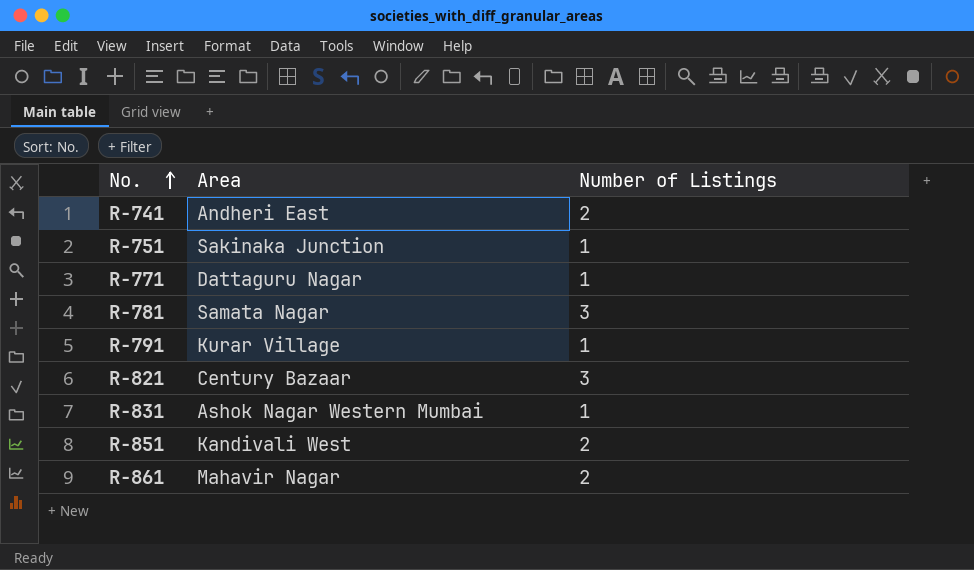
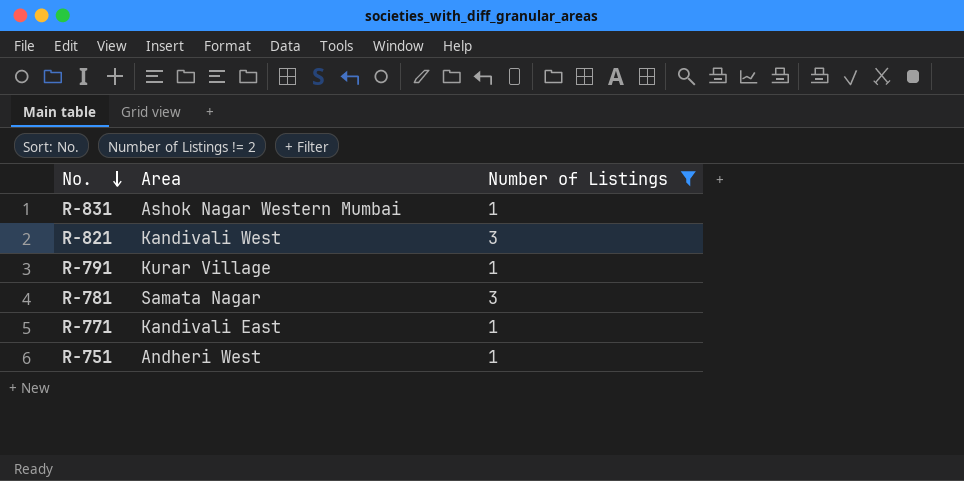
filter: none -> Number of Listings != 2
row order: No. ascending -> No. descending
R-821 | Area: Century Bazaar -> Kandivali West
R-771 | Area: Dattaguru Nagar -> Kandivali East
R-751 | Area: Sakinaka Junction -> Andheri West

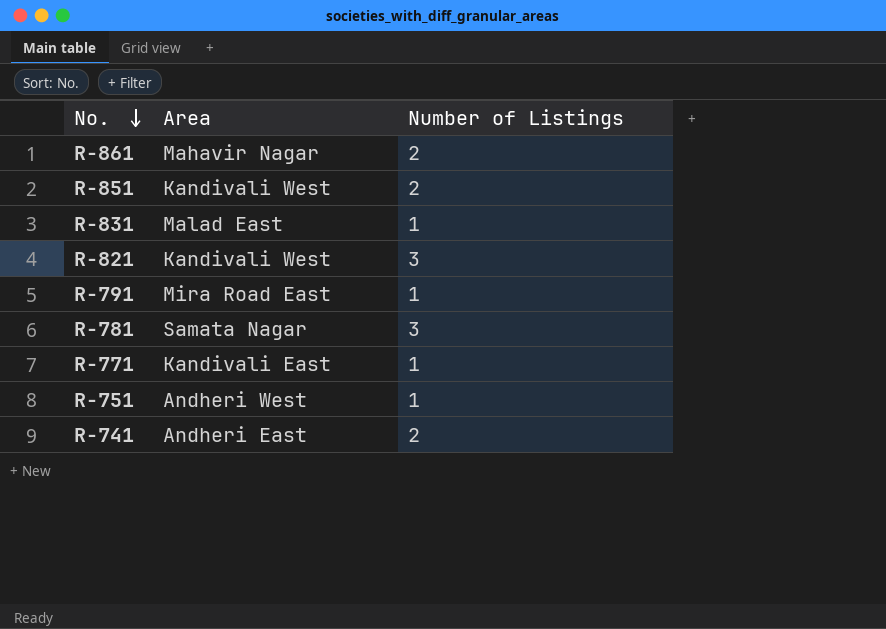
filter: Number of Listings != 2 -> none
R-831 | Area: Ashok Nagar Western Mumbai -> Malad East
R-791 | Area: Kurar Village -> Mira Road East

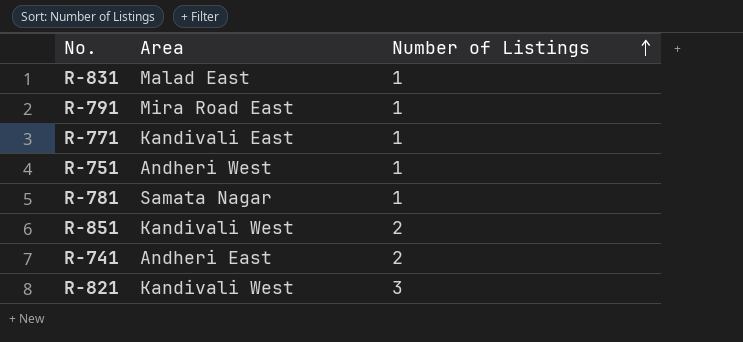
row order: No. descending -> Number of Listings ascending
row R-861: Mahavir Nagar | 2 -> none
R-781 | Number of Listings: 3 -> 1

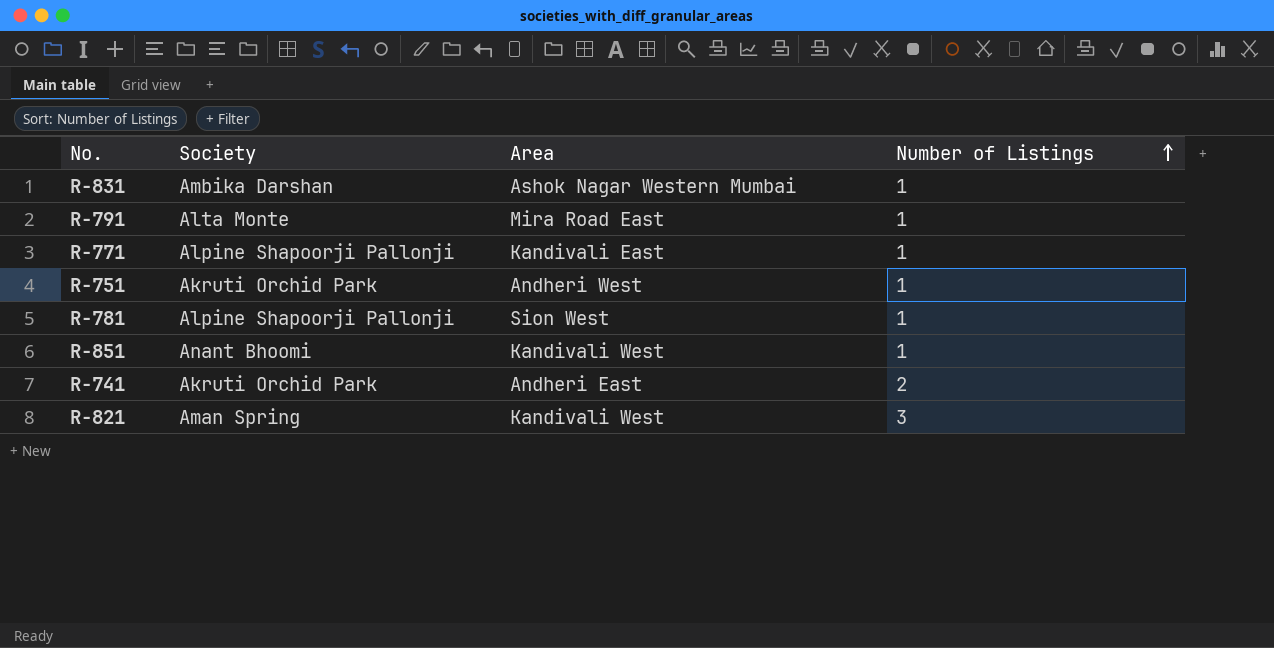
column Society | position: none -> 2
R-831 | Area: Malad East -> Ashok Nagar Western Mumbai
R-781 | Area: Samata Nagar -> Sion West
R-851 | Number of Listings: 2 -> 1

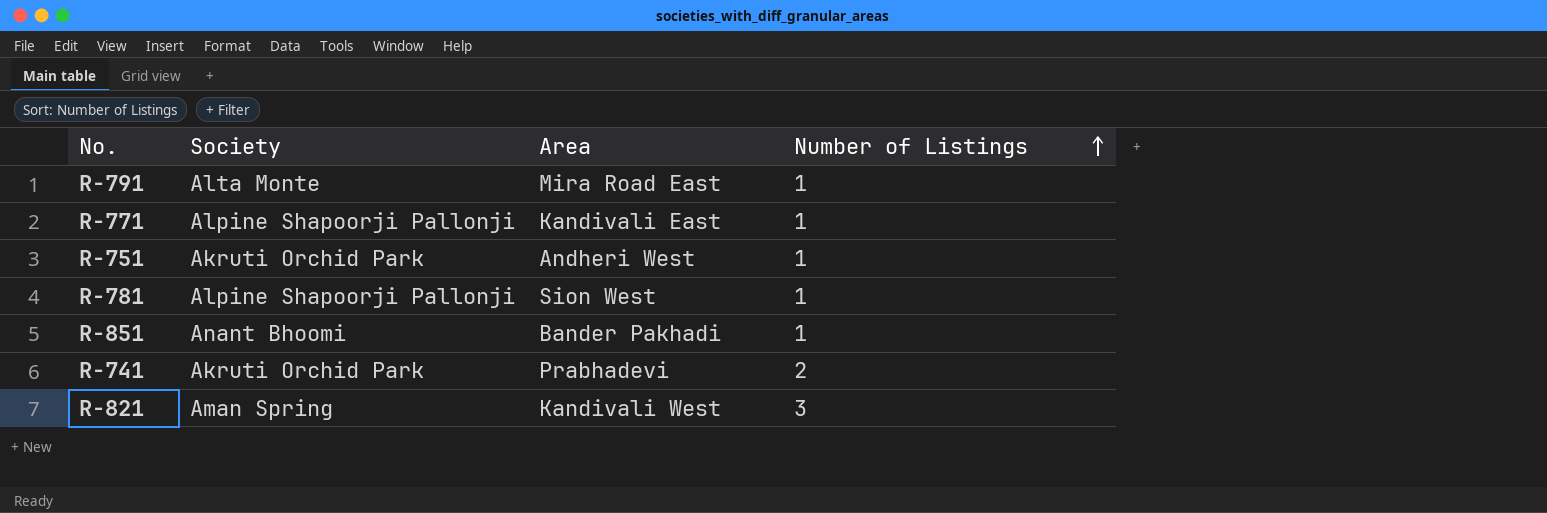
row R-831: Ambika Darshan | Ashok Nagar Western Mumbai | 1 -> none
R-851 | Area: Kandivali West -> Bander Pakhadi
R-741 | Area: Andheri East -> Prabhadevi

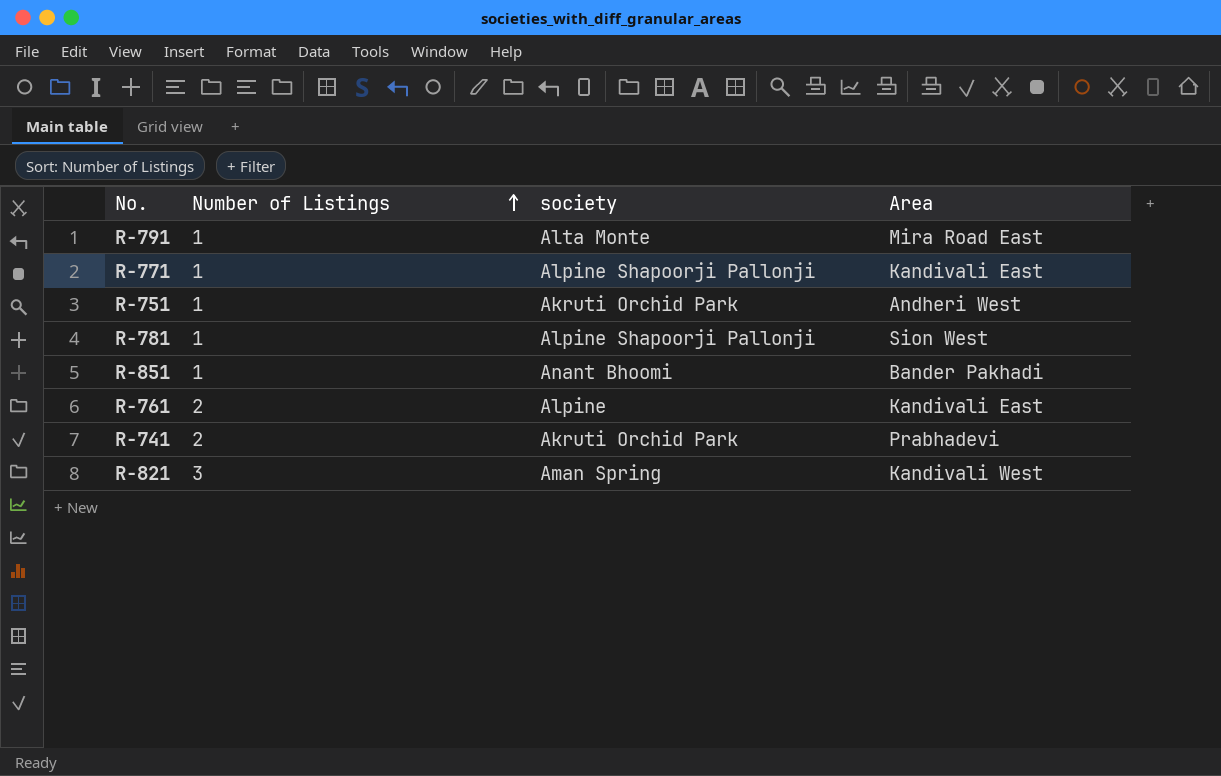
column Number of Listings | position: 4 -> 2
column name: Society -> society
row R-761: none -> 2 | Alpine | Kandivali East

